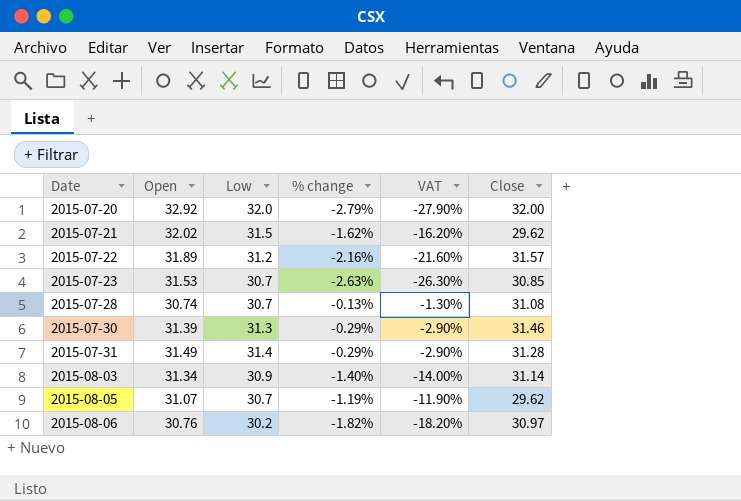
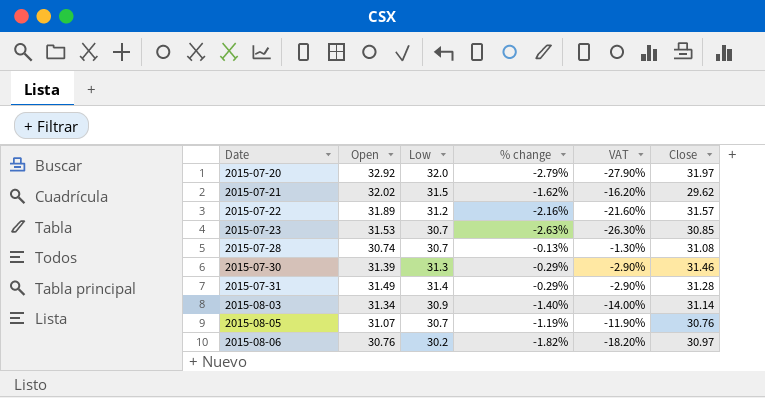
2015-07-20 | Close: 32.00 -> 31.97
2015-08-05 | Close: 29.62 -> 30.76

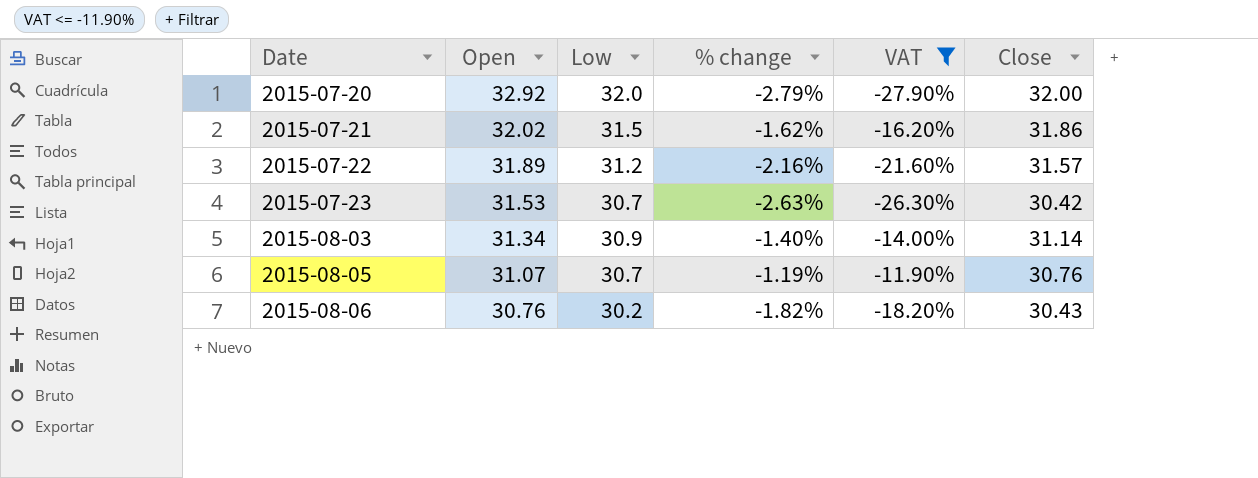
filter: none -> VAT <= -11.90%
2015-07-20 | Close: 31.97 -> 32.00
2015-07-21 | Close: 29.62 -> 31.86
2015-07-23 | Close: 30.85 -> 30.42
2015-08-06 | Close: 30.97 -> 30.43

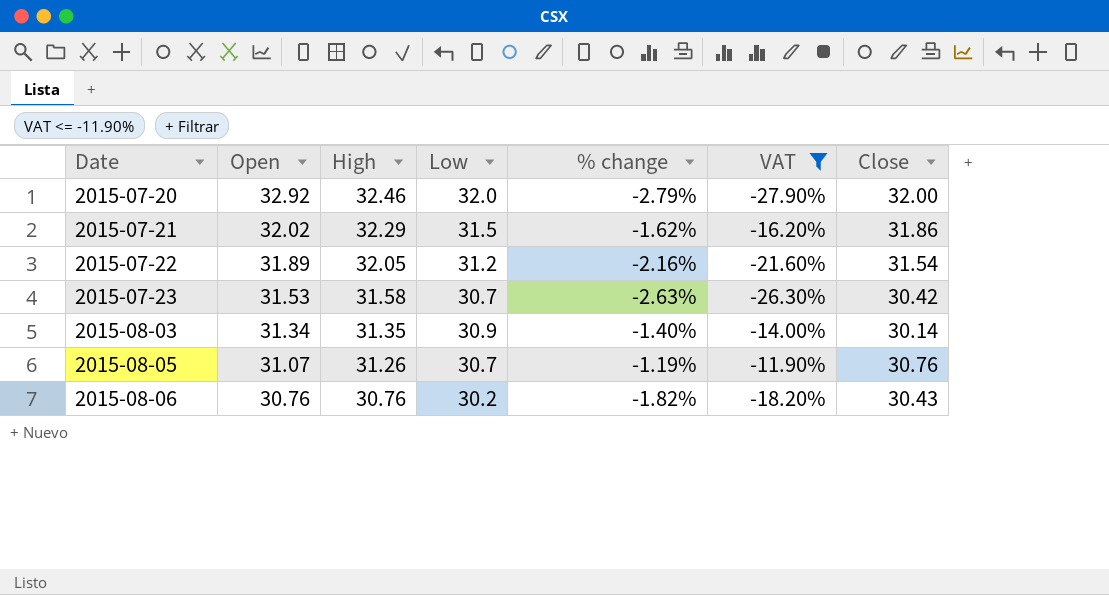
column High | position: none -> 3
2015-07-22 | Close: 31.57 -> 31.54
2015-08-03 | Close: 31.14 -> 30.14

